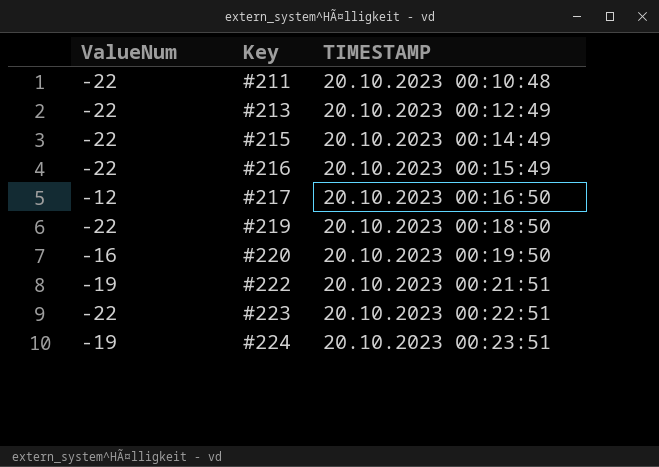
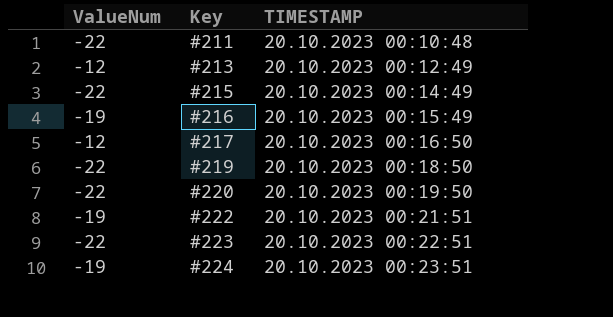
#213 | ValueNum: -22 -> -12
#216 | ValueNum: -22 -> -19
#220 | ValueNum: -16 -> -22

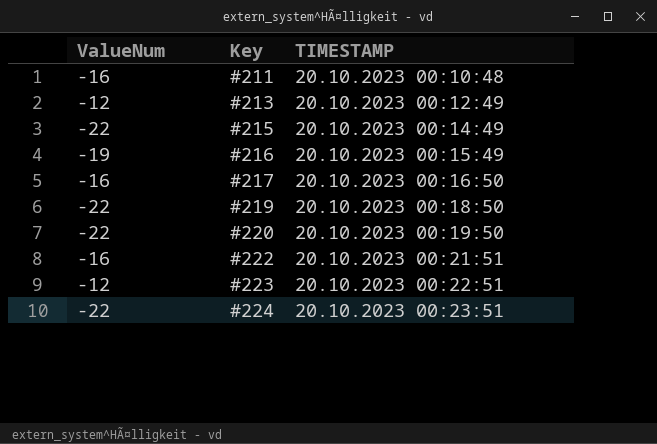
#211 | ValueNum: -22 -> -16
#217 | ValueNum: -12 -> -16
#222 | ValueNum: -19 -> -16
#223 | ValueNum: -22 -> -12
#224 | ValueNum: -19 -> -22

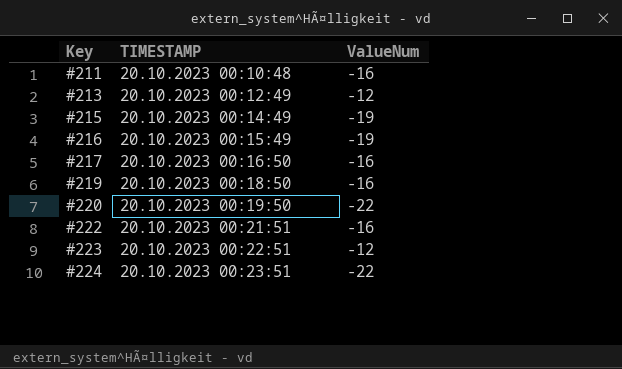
column ValueNum | position: 1 -> 3
#215 | ValueNum: -22 -> -19
#219 | ValueNum: -22 -> -16

